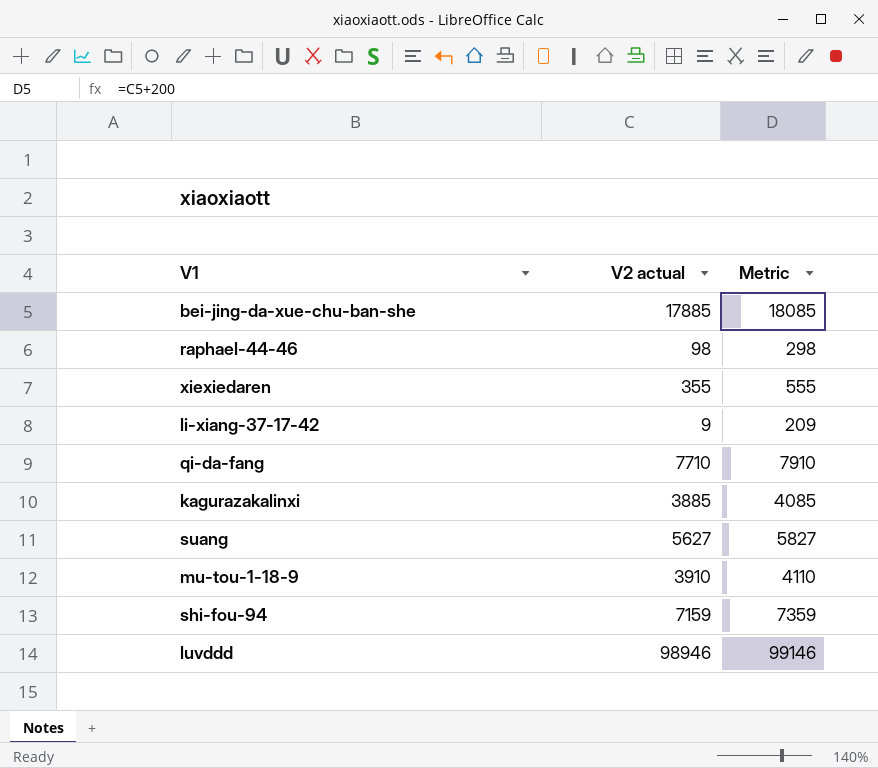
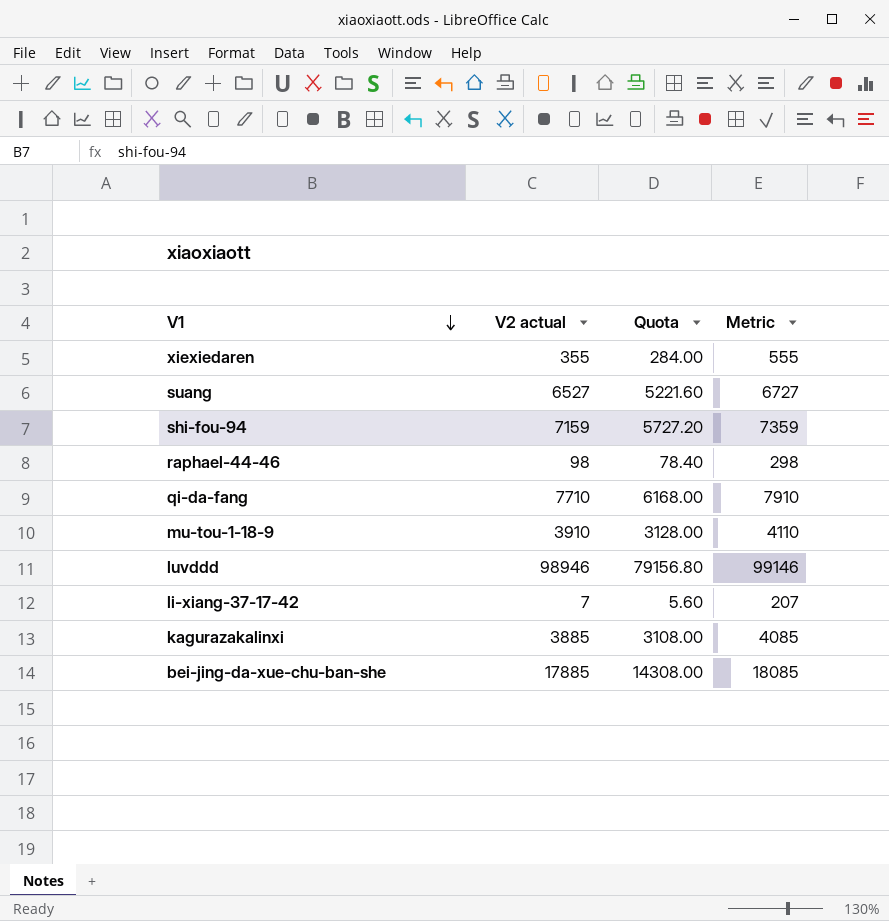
row order: none -> V1 descending
column Quota | formula: none -> [V2 actual] * 0.8
suang | V2 actual: 5627 -> 6527
suang | Metric: 5827 -> 6727
li-xiang-37-17-42 | V2 actual: 9 -> 7
li-xiang-37-17-42 | Metric: 209 -> 207

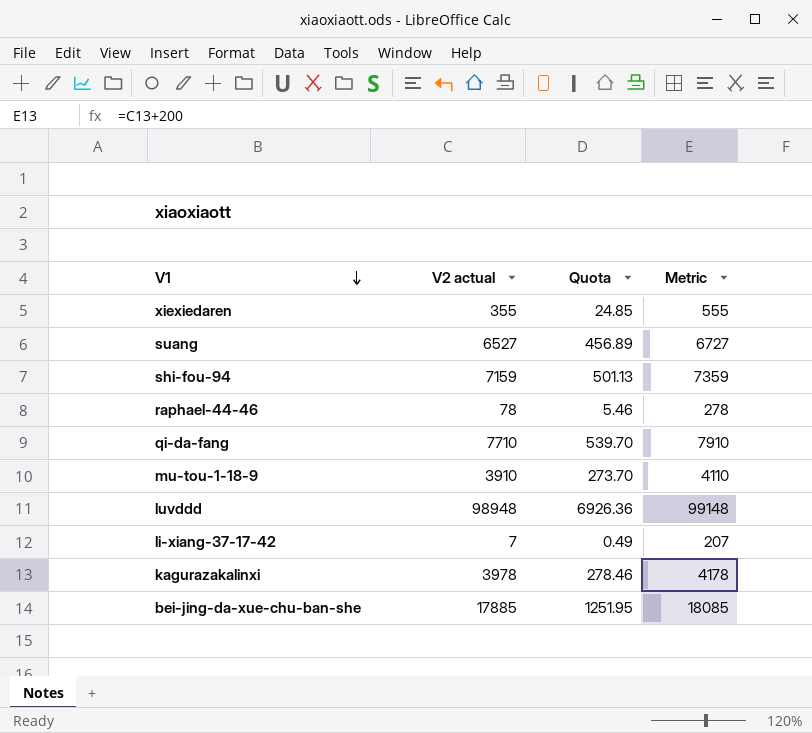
column Quota | formula: [V2 actual] * 0.8 -> [V2 actual] * 0.07
raphael-44-46 | V2 actual: 98 -> 78
raphael-44-46 | Metric: 298 -> 278
luvddd | V2 actual: 98946 -> 98948
luvddd | Metric: 99146 -> 99148
kagurazakalinxi | V2 actual: 3885 -> 3978
kagurazakalinxi | Metric: 4085 -> 4178

